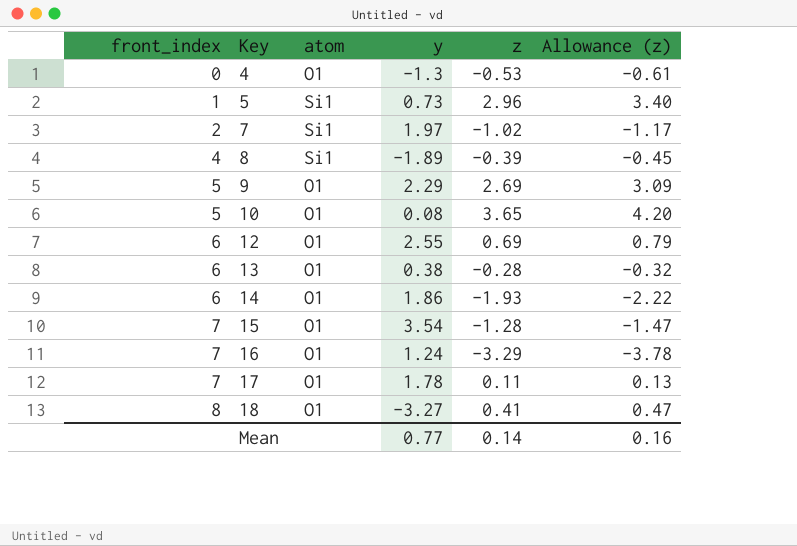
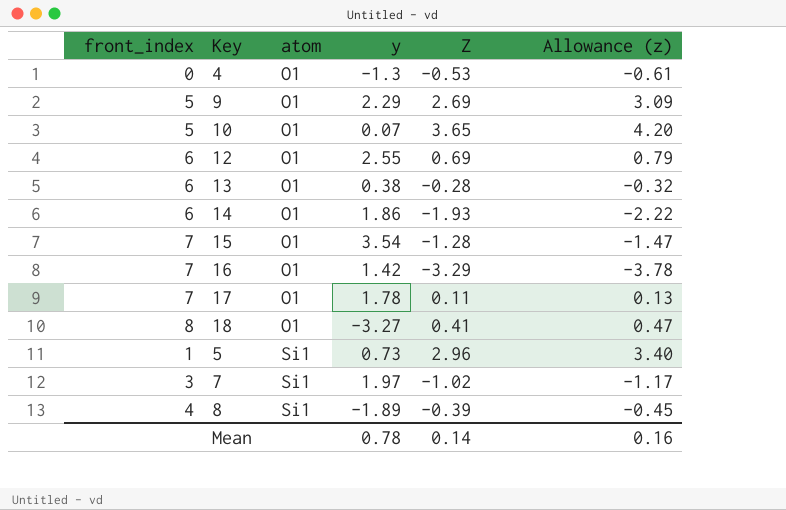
row order: front_index ascending -> atom ascending
column name: z -> Z
10 | y: 0.08 -> 0.07
16 | y: 1.24 -> 1.42
7 | front_index: 2 -> 3
Mean | y: 0.77 -> 0.78

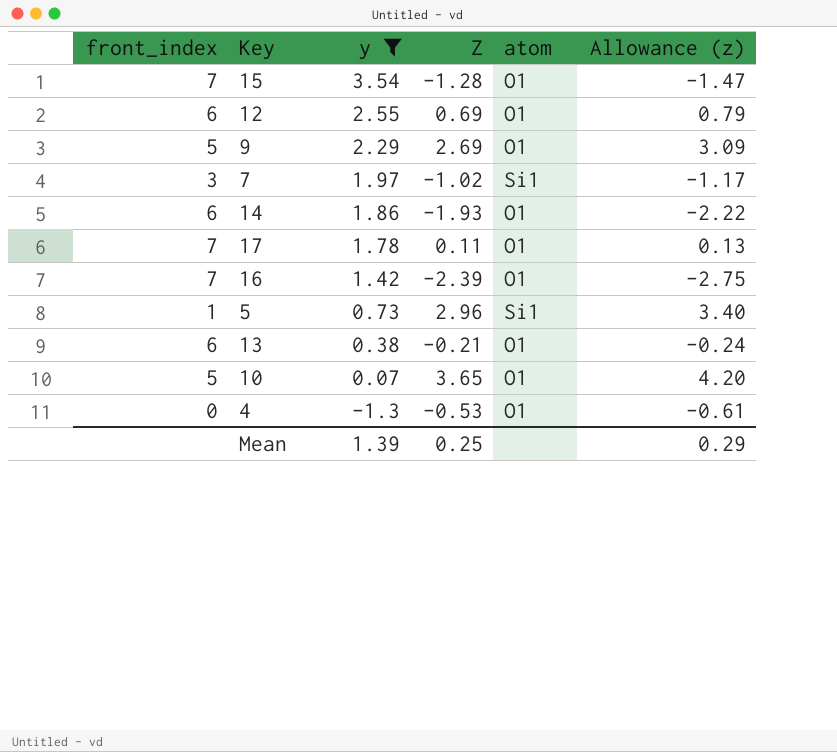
filter: none -> y >= -1.3
row order: atom ascending -> y descending
column atom | position: 3 -> 5
16 | Z: -3.29 -> -2.39
16 | Allowance (z): -3.78 -> -2.75
13 | Z: -0.28 -> -0.21
13 | Allowance (z): -0.32 -> -0.24
Mean | y: 0.78 -> 1.39
Mean | Z: 0.14 -> 0.25
Mean | Allowance (z): 0.16 -> 0.29

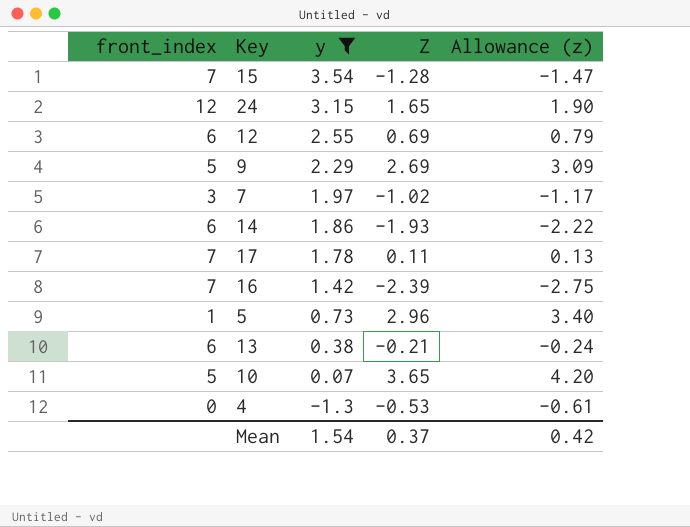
column atom | position: 5 -> none
row 24: none -> 12 | 3.15 | 1.65 | 1.90
Mean | y: 1.39 -> 1.54
Mean | Z: 0.25 -> 0.37
Mean | Allowance (z): 0.29 -> 0.42

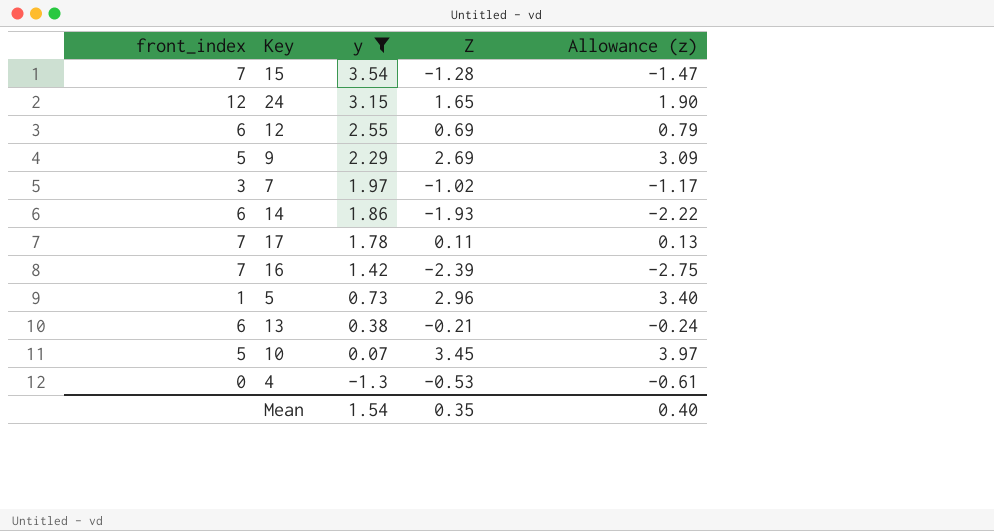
10 | Z: 3.65 -> 3.45
10 | Allowance (z): 4.20 -> 3.97
Mean | Z: 0.37 -> 0.35
Mean | Allowance (z): 0.42 -> 0.40

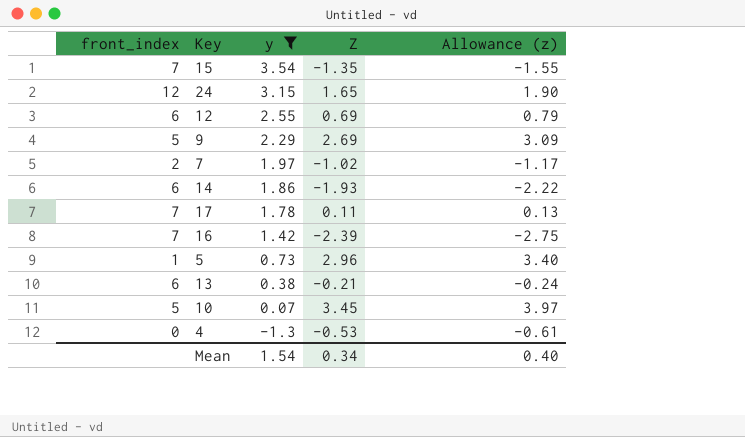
15 | Z: -1.28 -> -1.35
15 | Allowance (z): -1.47 -> -1.55
7 | front_index: 3 -> 2
Mean | Z: 0.35 -> 0.34

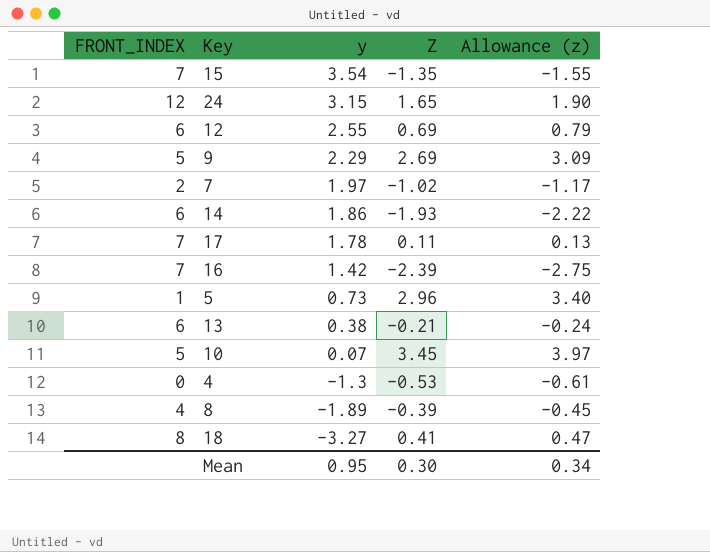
filter: y >= -1.3 -> none
column name: front_index -> FRONT_INDEX
Mean | y: 1.54 -> 0.95
Mean | Z: 0.34 -> 0.30
Mean | Allowance (z): 0.40 -> 0.34

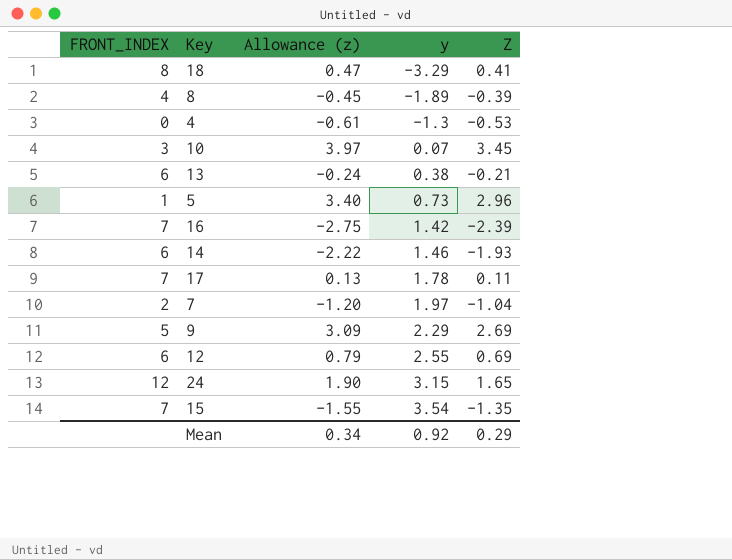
row order: y descending -> y ascending
column Allowance (z) | position: 5 -> 3
18 | y: -3.27 -> -3.29
10 | FRONT_INDEX: 5 -> 3
14 | y: 1.86 -> 1.46
7 | Allowance (z): -1.17 -> -1.20
7 | Z: -1.02 -> -1.04
Mean | y: 0.95 -> 0.92
Mean | Z: 0.30 -> 0.29

